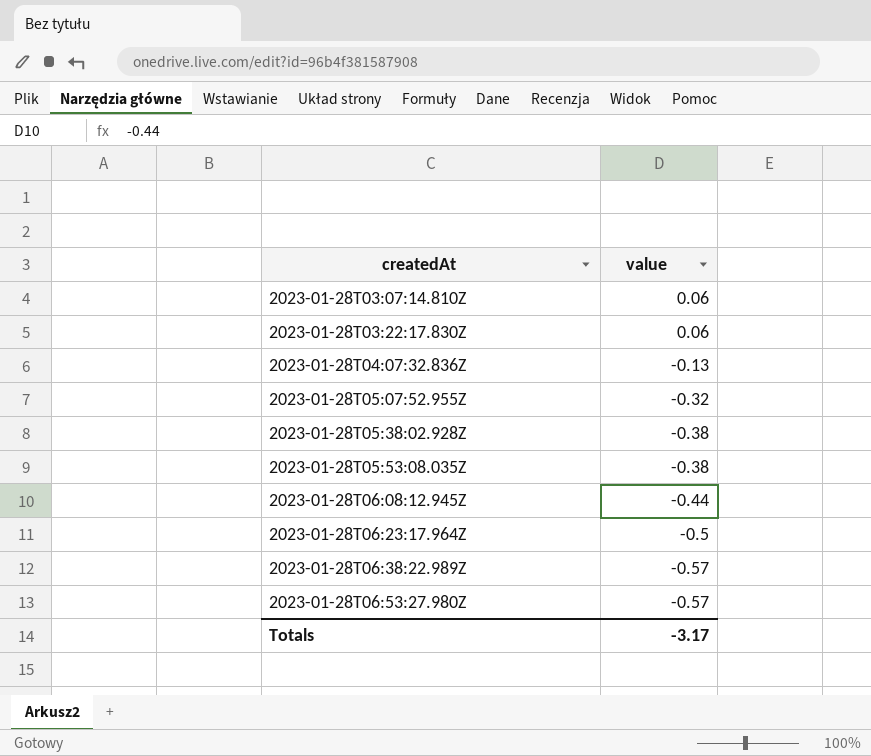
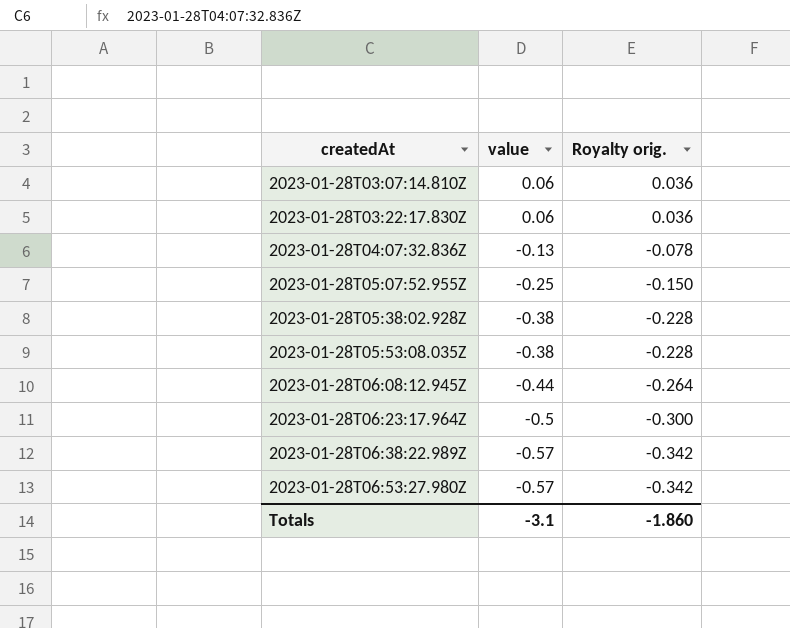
column Royalty orig. | formula: none -> [value] * 0.6
2023-01-28T05:07:52.955Z | value: -0.32 -> -0.25
Totals | value: -3.17 -> -3.1

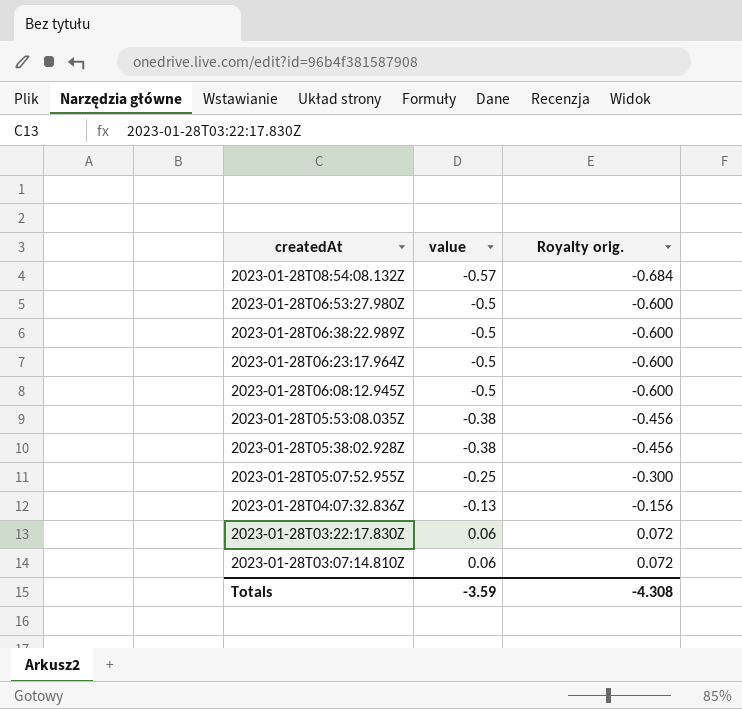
row order: createdAt ascending -> createdAt descending
column Royalty orig. | formula: [value] * 0.6 -> [value] * 1.2
row 2023-01-28T08:54:08.132Z: none -> -0.57 | -0.684
2023-01-28T06:53:27.980Z | value: -0.57 -> -0.5
2023-01-28T06:38:22.989Z | value: -0.57 -> -0.5
2023-01-28T06:08:12.945Z | value: -0.44 -> -0.5
Totals | value: -3.1 -> -3.59
Totals | Royalty orig.: -1.860 -> -4.308

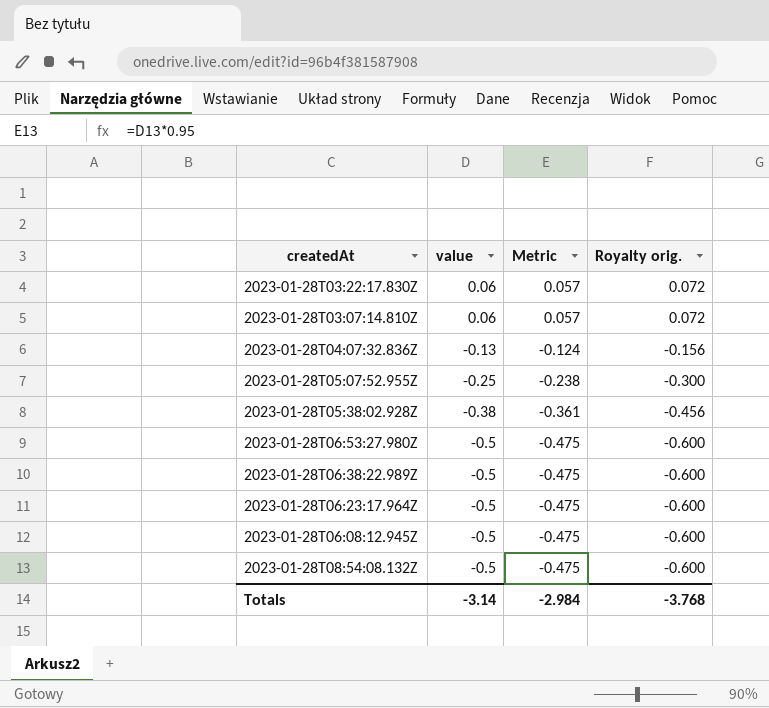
row order: createdAt descending -> value descending
column Metric | formula: none -> [value] * 0.95
row 2023-01-28T05:53:08.035Z: -0.38 | -0.456 -> none
2023-01-28T08:54:08.132Z | value: -0.57 -> -0.5
2023-01-28T08:54:08.132Z | Royalty orig.: -0.684 -> -0.600
Totals | value: -3.59 -> -3.14
Totals | Royalty orig.: -4.308 -> -3.768

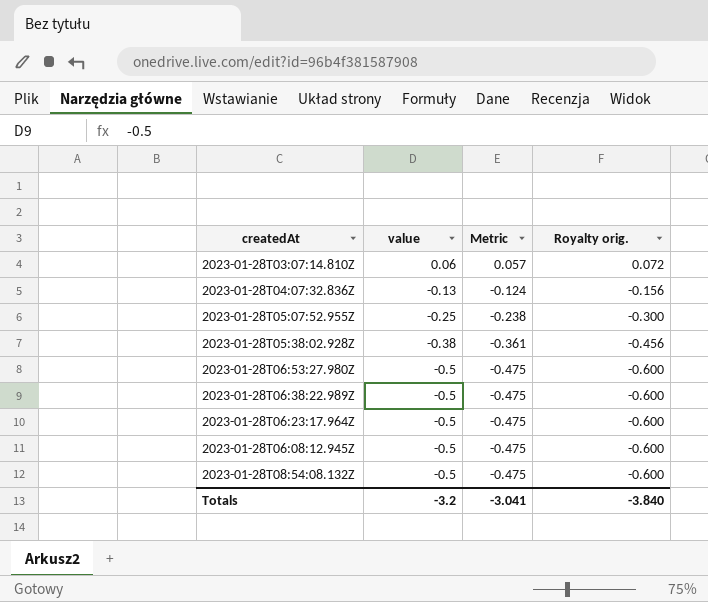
row 2023-01-28T03:22:17.830Z: 0.06 | 0.057 | 0.072 -> none
Totals | value: -3.14 -> -3.2
Totals | Metric: -2.984 -> -3.041
Totals | Royalty orig.: -3.768 -> -3.840

